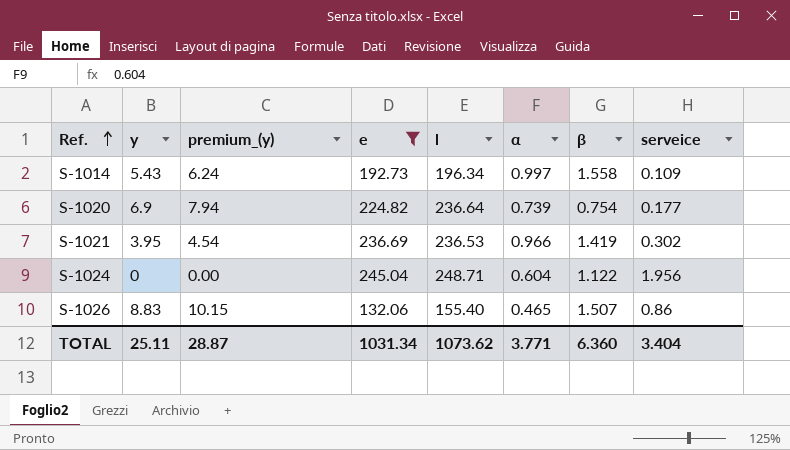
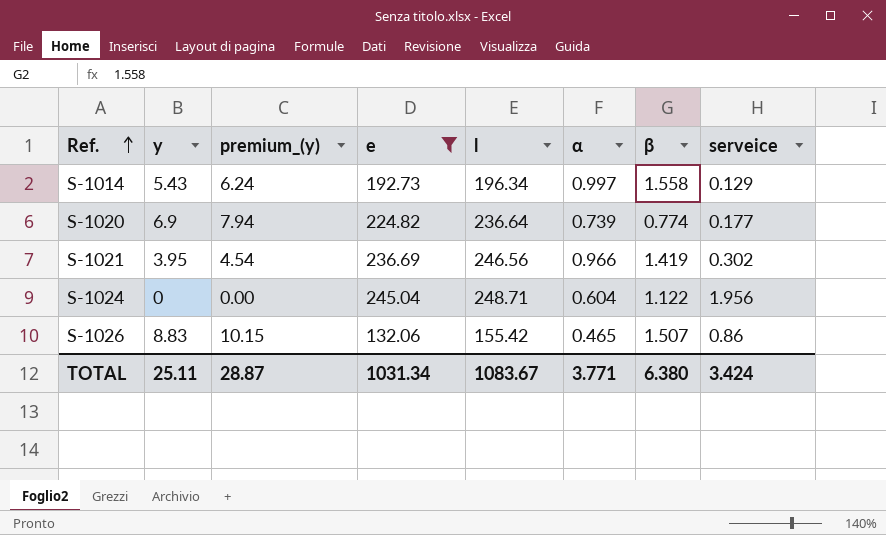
S-1014 | serveice: 0.109 -> 0.129
S-1020 | β: 0.754 -> 0.774
S-1021 | l: 236.53 -> 246.56
S-1026 | l: 155.40 -> 155.42
TOTAL | l: 1073.62 -> 1083.67
TOTAL | β: 6.360 -> 6.380
TOTAL | serveice: 3.404 -> 3.424

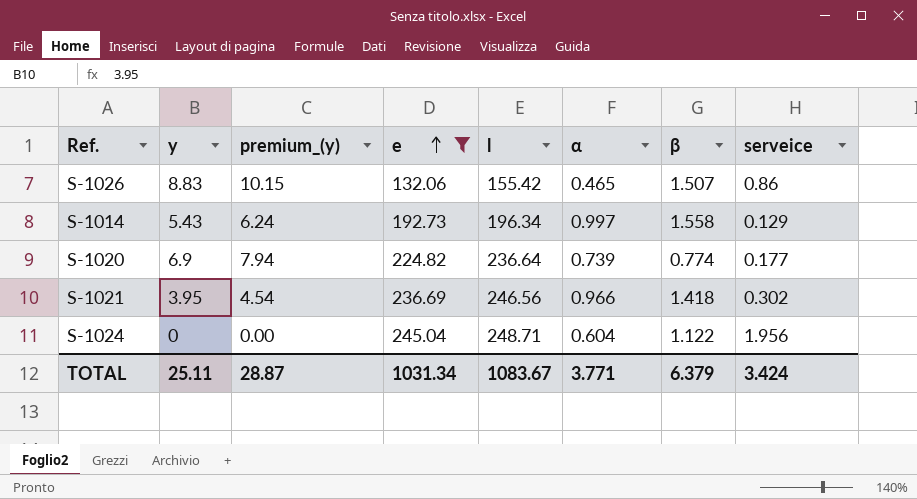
row order: Ref. ascending -> e ascending
S-1021 | β: 1.419 -> 1.418
TOTAL | β: 6.380 -> 6.379

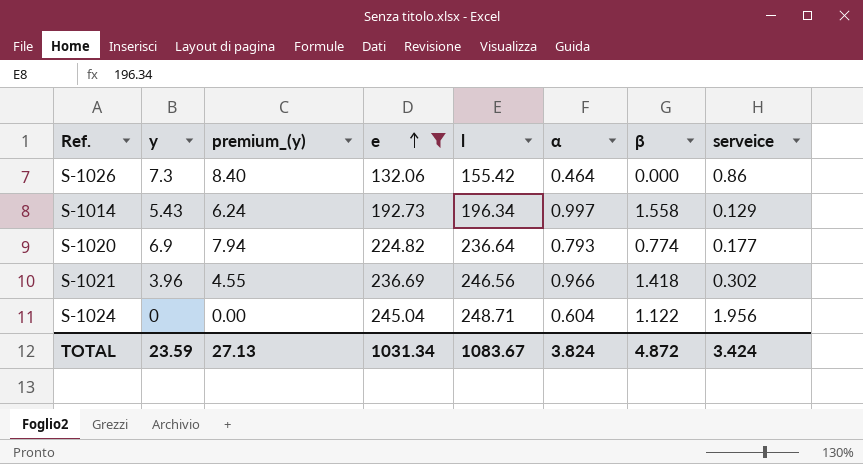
S-1026 | y: 8.83 -> 7.3
S-1026 | premium_(y): 10.15 -> 8.40
S-1026 | α: 0.465 -> 0.464
S-1026 | β: 1.507 -> 0.000
S-1020 | α: 0.739 -> 0.793
S-1021 | y: 3.95 -> 3.96
S-1021 | premium_(y): 4.54 -> 4.55
TOTAL | y: 25.11 -> 23.59
TOTAL | premium_(y): 28.87 -> 27.13
TOTAL | α: 3.771 -> 3.824
TOTAL | β: 6.379 -> 4.872

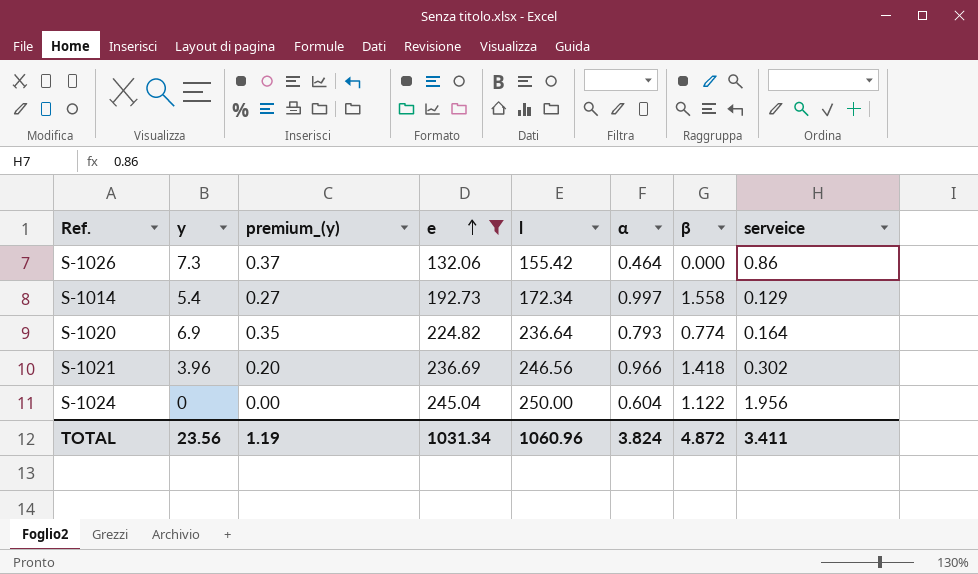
column premium_(y) | formula: [y] * 1.15 -> [y] * 0.05
S-1014 | y: 5.43 -> 5.4
S-1014 | l: 196.34 -> 172.34
S-1020 | serveice: 0.177 -> 0.164
S-1024 | l: 248.71 -> 250.00
TOTAL | y: 23.59 -> 23.56
TOTAL | premium_(y): 27.13 -> 1.19
TOTAL | l: 1083.67 -> 1060.96
TOTAL | serveice: 3.424 -> 3.411

